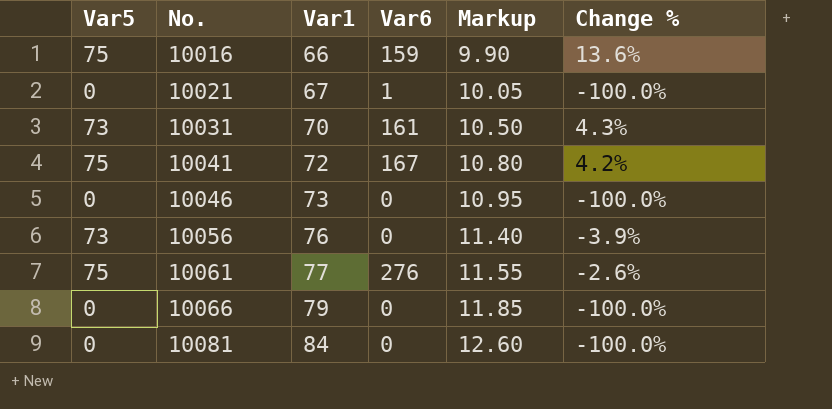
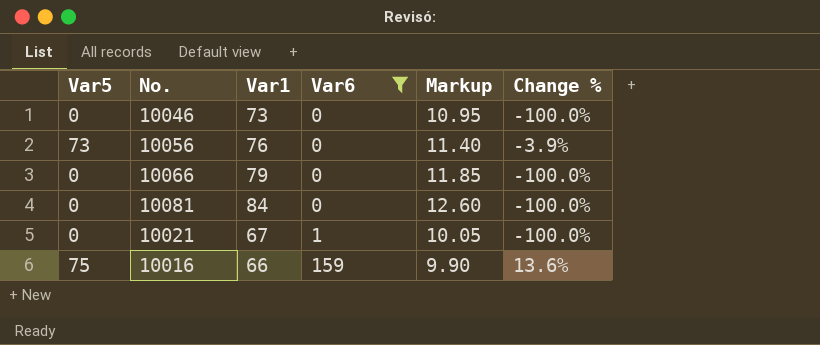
filter: none -> Var6 <= 159
row order: No. ascending -> Var6 ascending

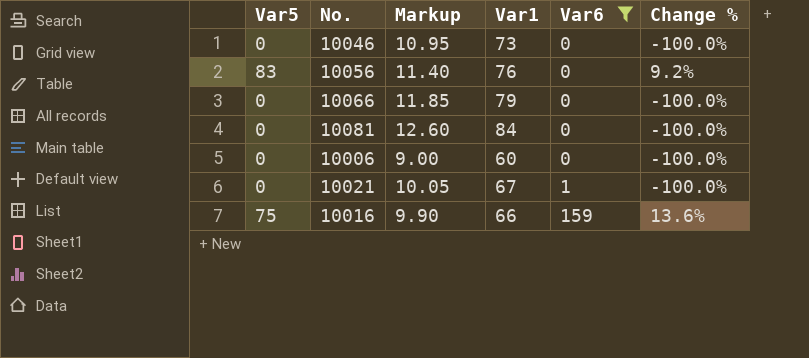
column Markup | position: 5 -> 3
10056 | Var5: 73 -> 83
10056 | Change %: -3.9% -> 9.2%
row 10006: none -> 0 | 9.00 | 60 | 0 | -100.0%

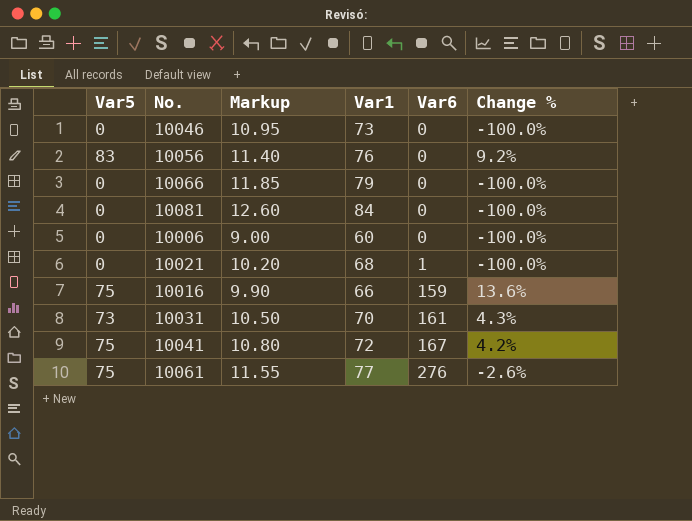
filter: Var6 <= 159 -> none
10021 | Markup: 10.05 -> 10.20
10021 | Var1: 67 -> 68

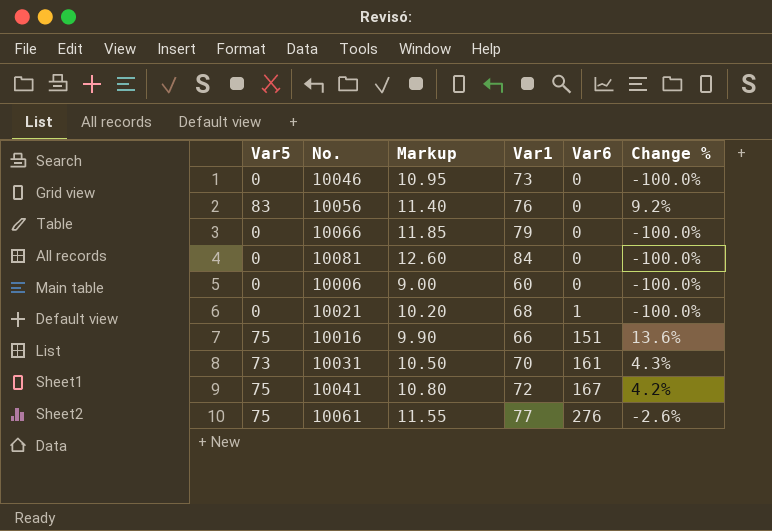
10016 | Var6: 159 -> 151

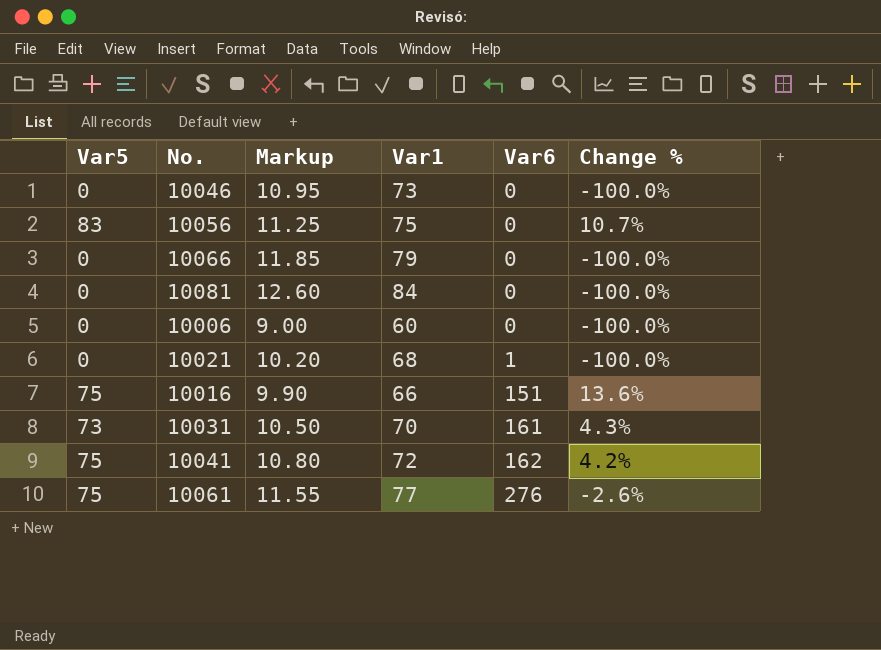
10056 | Markup: 11.40 -> 11.25
10056 | Var1: 76 -> 75
10056 | Change %: 9.2% -> 10.7%
10041 | Var6: 167 -> 162

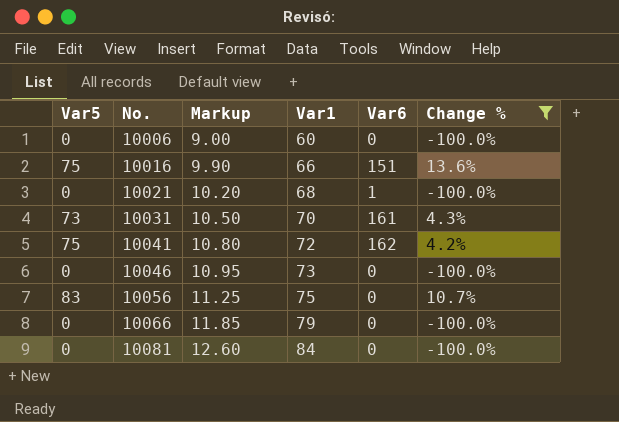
filter: none -> Change % != -2.6%
row order: Var6 ascending -> No. ascending

